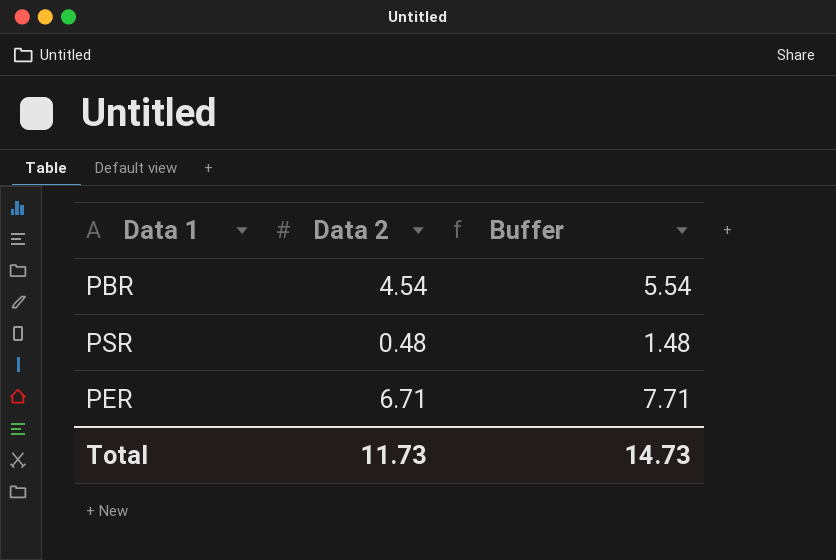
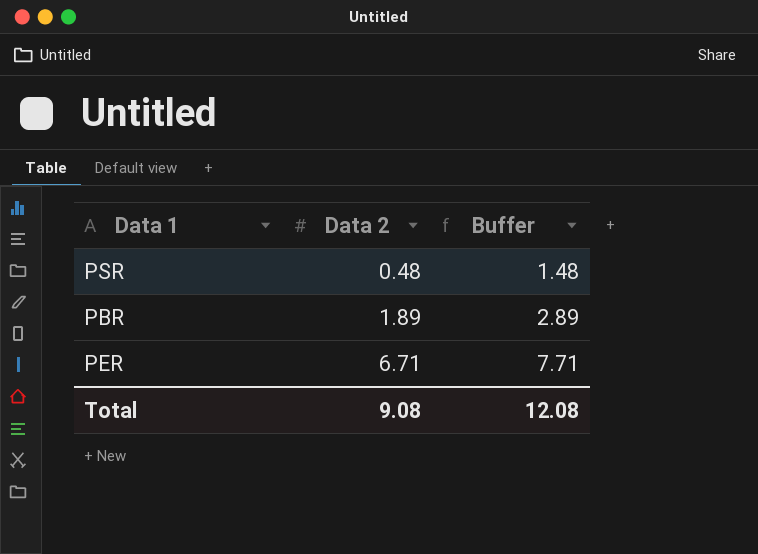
row order: none -> Data 2 ascending
PBR | Data 2: 4.54 -> 1.89
PBR | Buffer: 5.54 -> 2.89
Total | Data 2: 11.73 -> 9.08
Total | Buffer: 14.73 -> 12.08

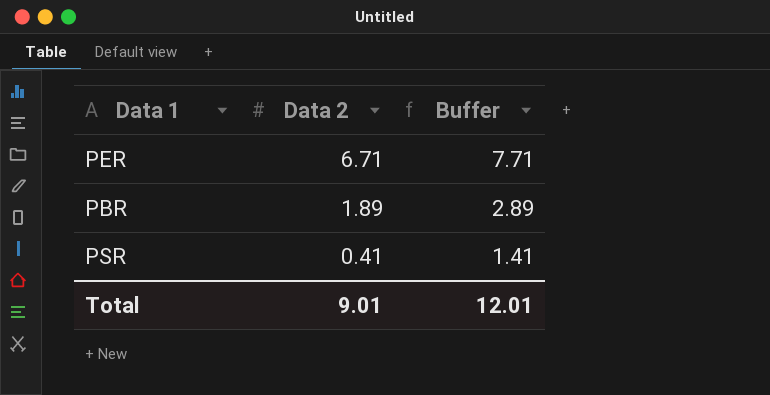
row order: Data 2 ascending -> Data 2 descending
PSR | Data 2: 0.48 -> 0.41
PSR | Buffer: 1.48 -> 1.41
Total | Data 2: 9.08 -> 9.01
Total | Buffer: 12.08 -> 12.01

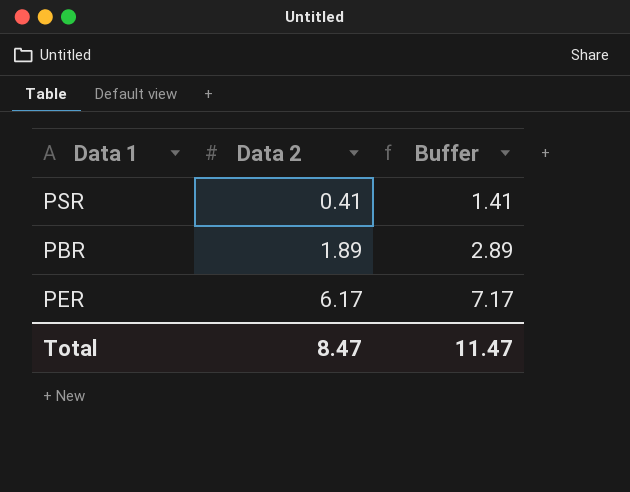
row order: Data 2 descending -> Data 2 ascending
PER | Data 2: 6.71 -> 6.17
PER | Buffer: 7.71 -> 7.17
Total | Data 2: 9.01 -> 8.47
Total | Buffer: 12.01 -> 11.47

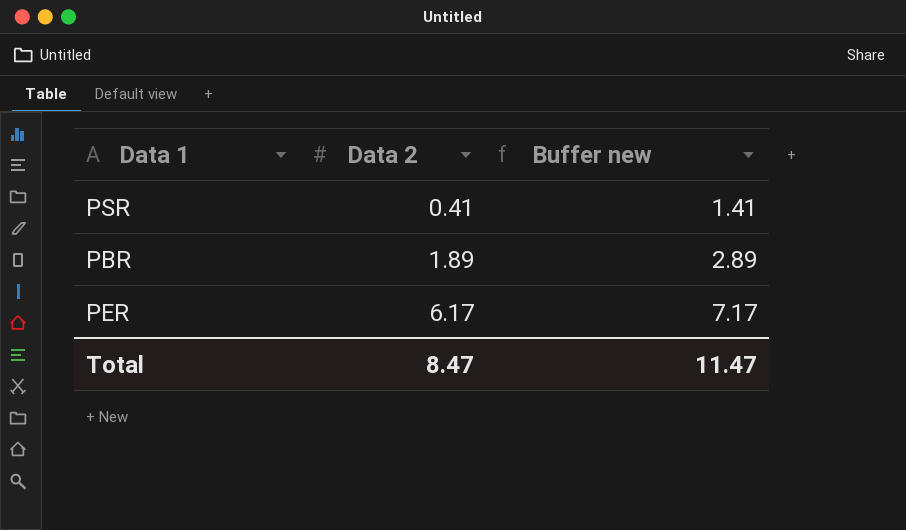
column name: Buffer -> Buffer new

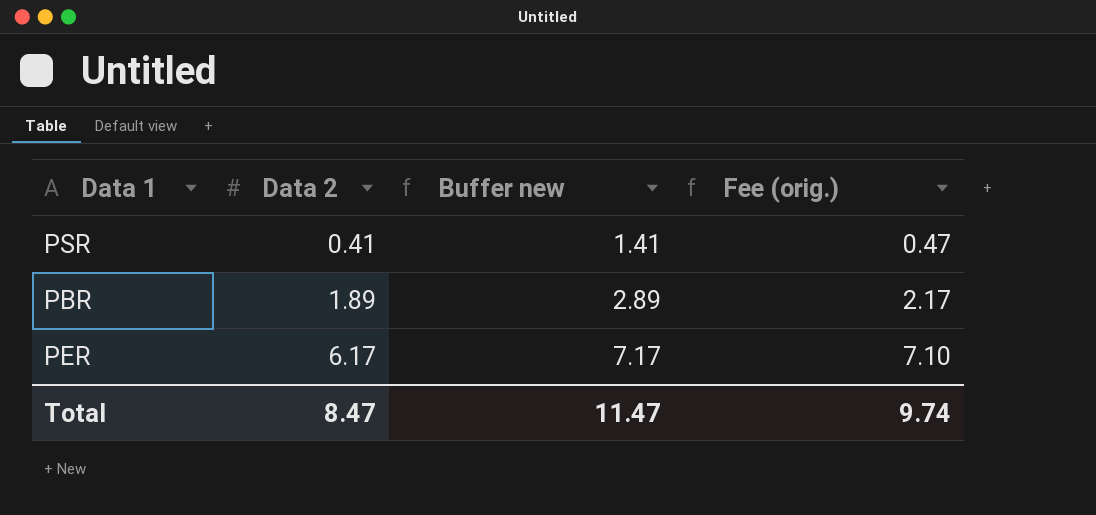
column Fee (orig.) | formula: none -> [Data 2] * 1.15

